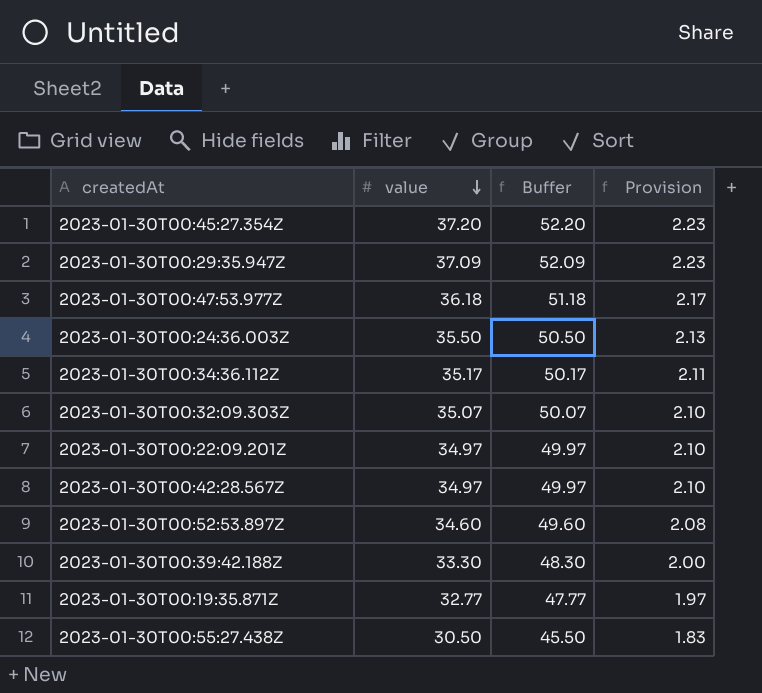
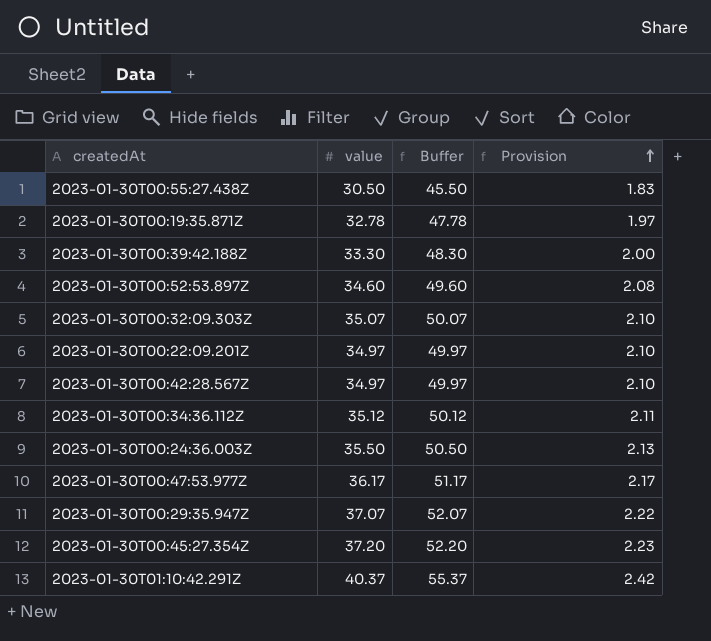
row order: value descending -> Provision ascending
2023-01-30T00:19:35.871Z | value: 32.77 -> 32.78
2023-01-30T00:19:35.871Z | Buffer: 47.77 -> 47.78
2023-01-30T00:34:36.112Z | value: 35.17 -> 35.12
2023-01-30T00:34:36.112Z | Buffer: 50.17 -> 50.12
2023-01-30T00:47:53.977Z | value: 36.18 -> 36.17
2023-01-30T00:47:53.977Z | Buffer: 51.18 -> 51.17
2023-01-30T00:29:35.947Z | value: 37.09 -> 37.07
2023-01-30T00:29:35.947Z | Buffer: 52.09 -> 52.07
2023-01-30T00:29:35.947Z | Provision: 2.23 -> 2.22
row 2023-01-30T01:10:42.291Z: none -> 40.37 | 55.37 | 2.42

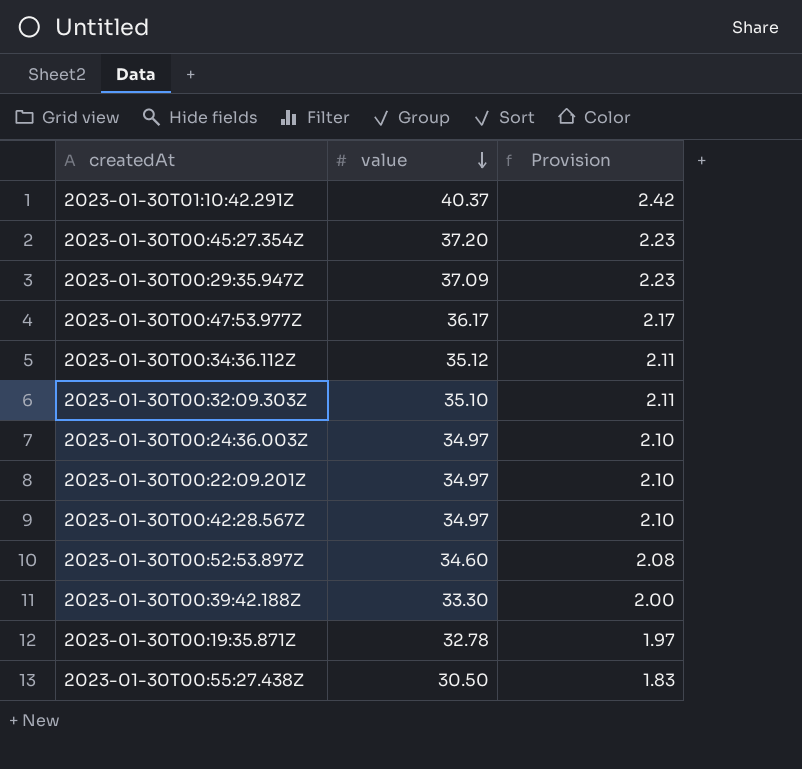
row order: Provision ascending -> value descending
column Buffer | formula: [value] + 15 -> none
2023-01-30T00:29:35.947Z | value: 37.07 -> 37.09
2023-01-30T00:29:35.947Z | Provision: 2.22 -> 2.23
2023-01-30T00:32:09.303Z | value: 35.07 -> 35.10
2023-01-30T00:32:09.303Z | Provision: 2.10 -> 2.11
2023-01-30T00:24:36.003Z | value: 35.50 -> 34.97
2023-01-30T00:24:36.003Z | Provision: 2.13 -> 2.10

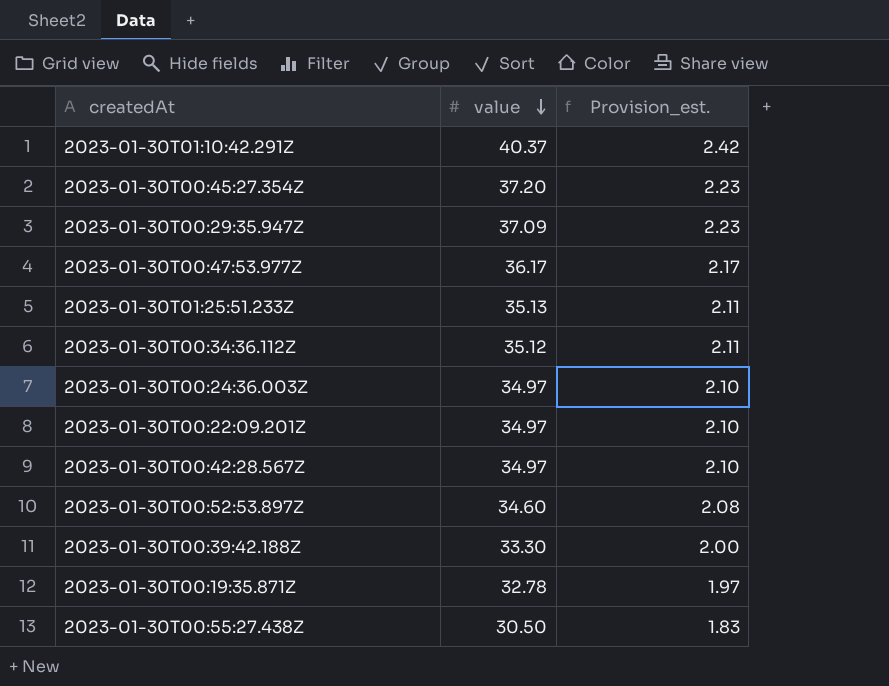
column name: Provision -> Provision_est.
row 2023-01-30T00:32:09.303Z: 35.10 | 2.11 -> none
row 2023-01-30T01:25:51.233Z: none -> 35.13 | 2.11

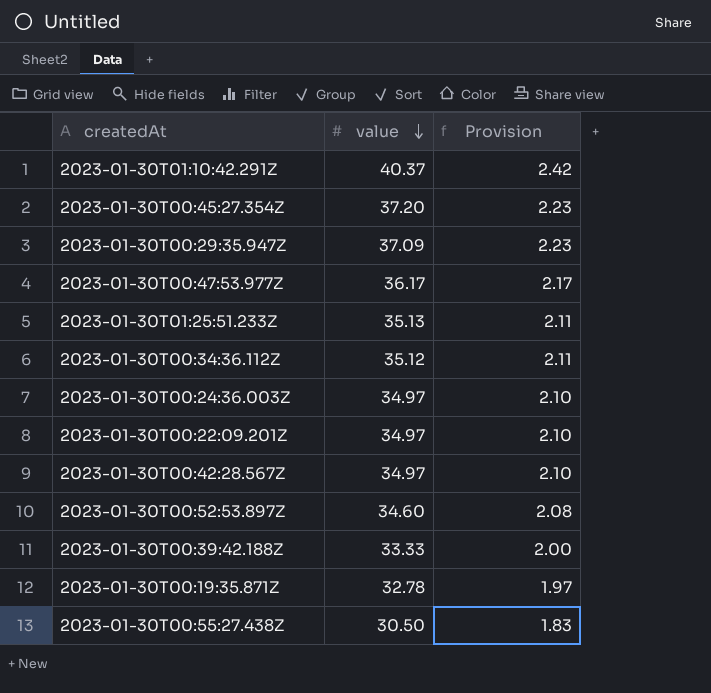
column name: Provision_est. -> Provision
2023-01-30T00:39:42.188Z | value: 33.30 -> 33.33

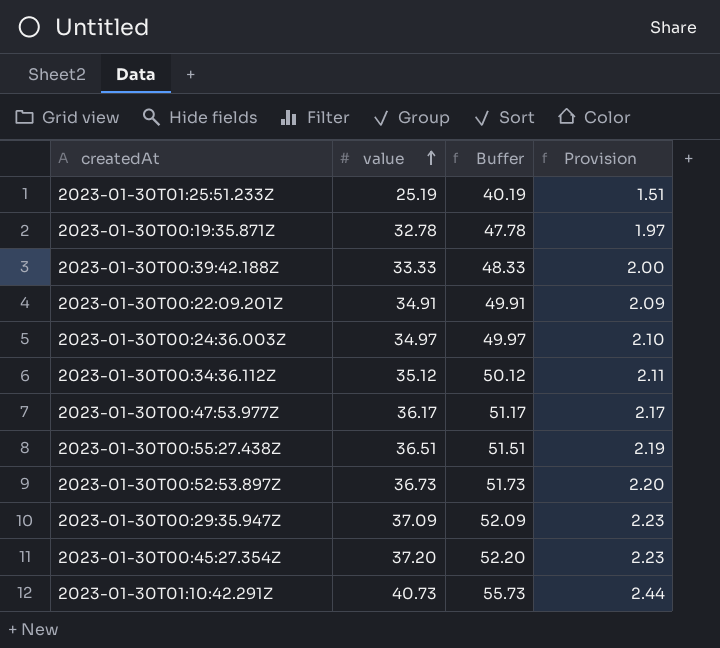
row order: value descending -> value ascending
column Buffer | formula: none -> [value] + 15
row 2023-01-30T00:42:28.567Z: 34.97 | 2.10 -> none
2023-01-30T01:25:51.233Z | value: 35.13 -> 25.19
2023-01-30T01:25:51.233Z | Provision: 2.11 -> 1.51
2023-01-30T00:22:09.201Z | value: 34.97 -> 34.91
2023-01-30T00:22:09.201Z | Provision: 2.10 -> 2.09
2023-01-30T00:55:27.438Z | value: 30.50 -> 36.51
2023-01-30T00:55:27.438Z | Provision: 1.83 -> 2.19
2023-01-30T00:52:53.897Z | value: 34.60 -> 36.73
2023-01-30T00:52:53.897Z | Provision: 2.08 -> 2.20
2023-01-30T01:10:42.291Z | value: 40.37 -> 40.73
2023-01-30T01:10:42.291Z | Provision: 2.42 -> 2.44

